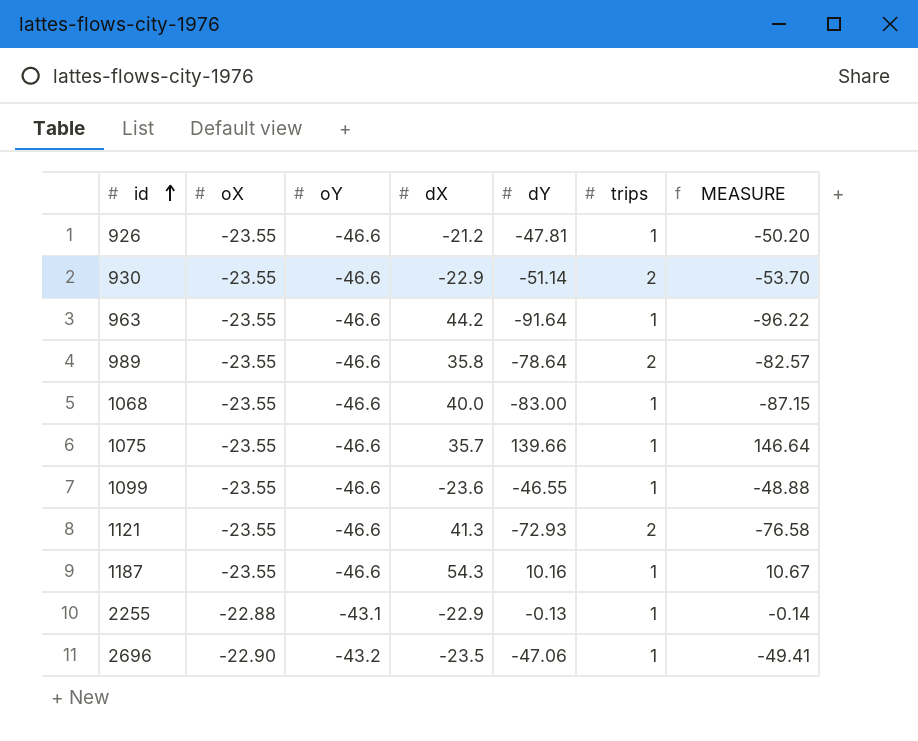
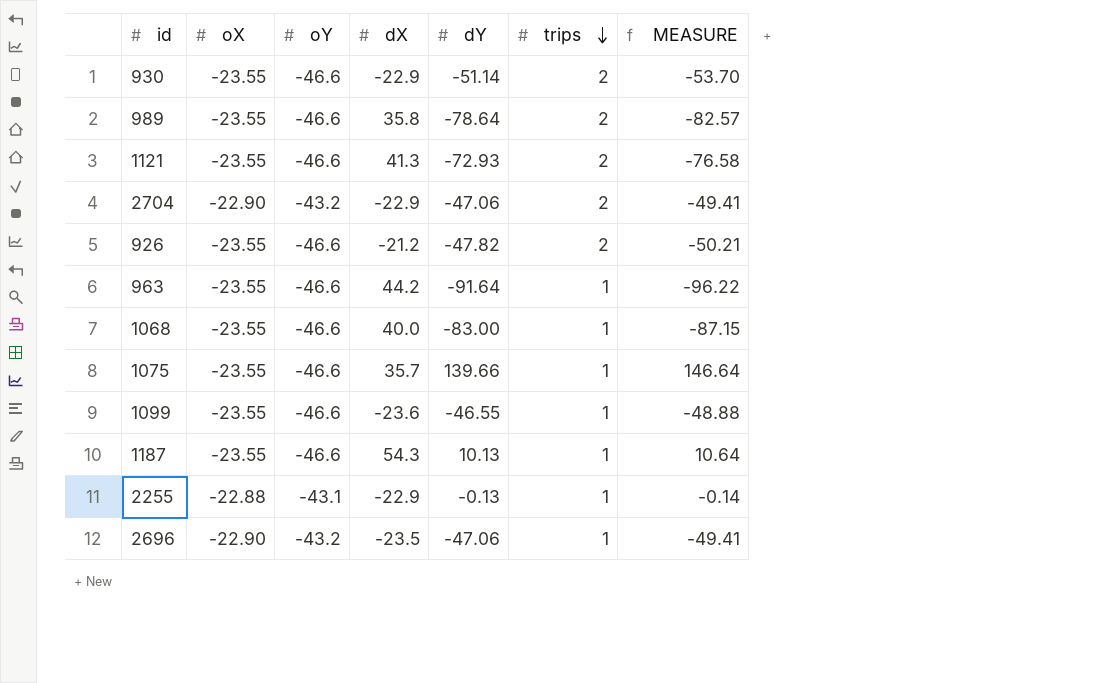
row order: id ascending -> trips descending
row 2704: none -> -22.90 | -43.2 | -22.9 | -47.06 | 2 | -49.41
926 | dY: -47.81 -> -47.82
926 | trips: 1 -> 2
926 | MEASURE: -50.20 -> -50.21
1187 | dY: 10.16 -> 10.13
1187 | MEASURE: 10.67 -> 10.64

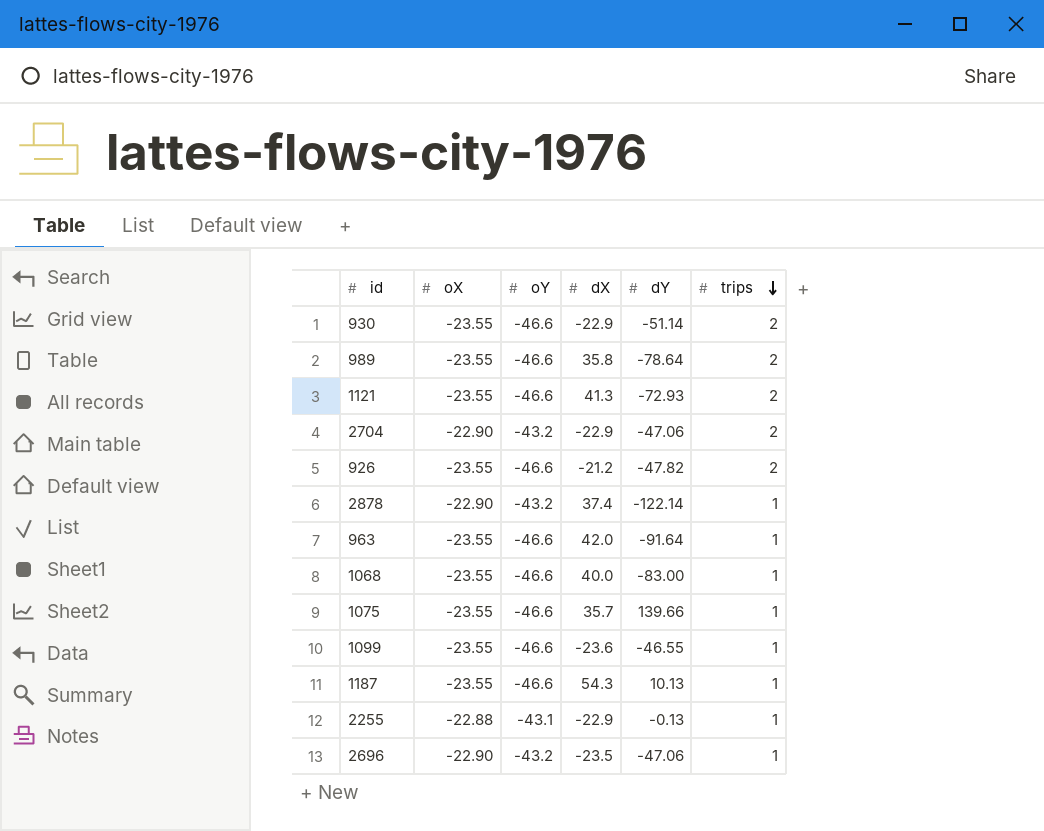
column MEASURE | formula: [dY] * 1.05 -> none
row 2878: none -> -22.90 | -43.2 | 37.4 | -122.14 | 1
963 | dX: 44.2 -> 42.0

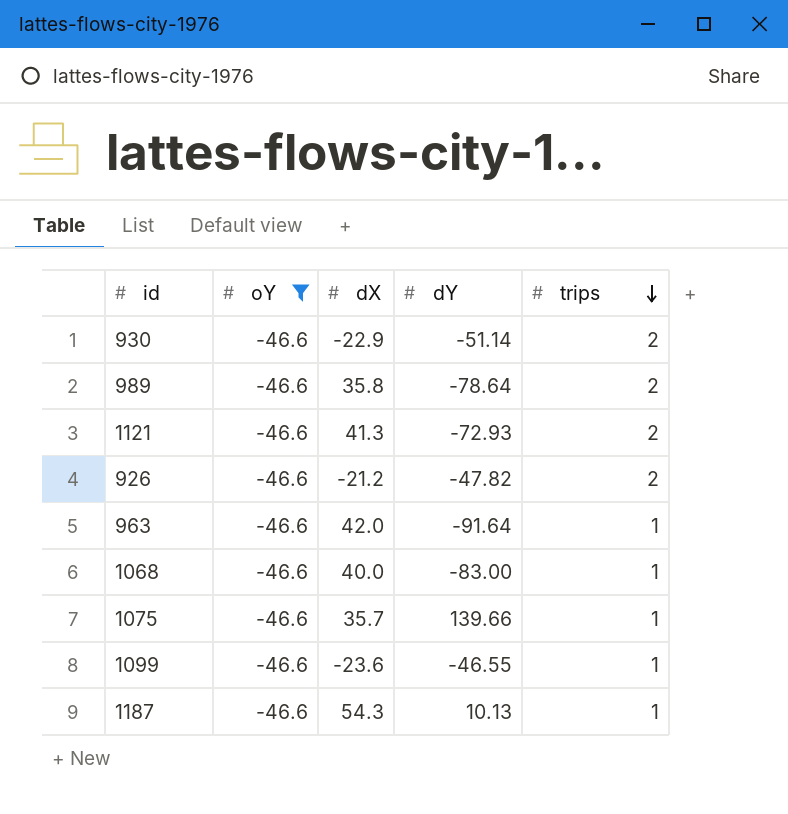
filter: none -> oY = -46.6
column oX | position: 2 -> none

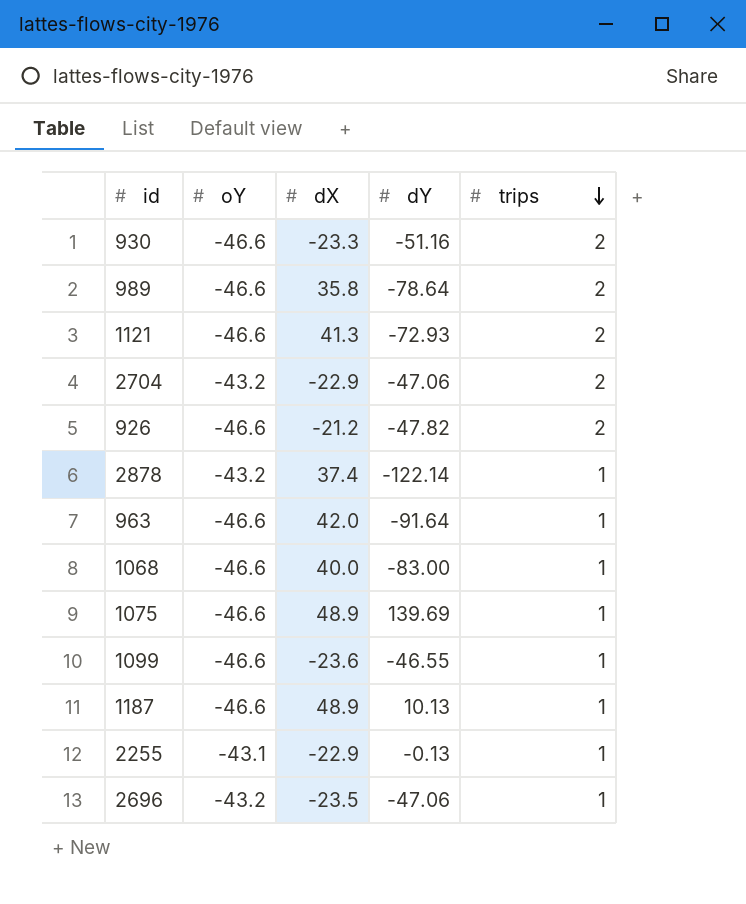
filter: oY = -46.6 -> none
930 | dX: -22.9 -> -23.3
930 | dY: -51.14 -> -51.16
1075 | dX: 35.7 -> 48.9
1075 | dY: 139.66 -> 139.69
1187 | dX: 54.3 -> 48.9

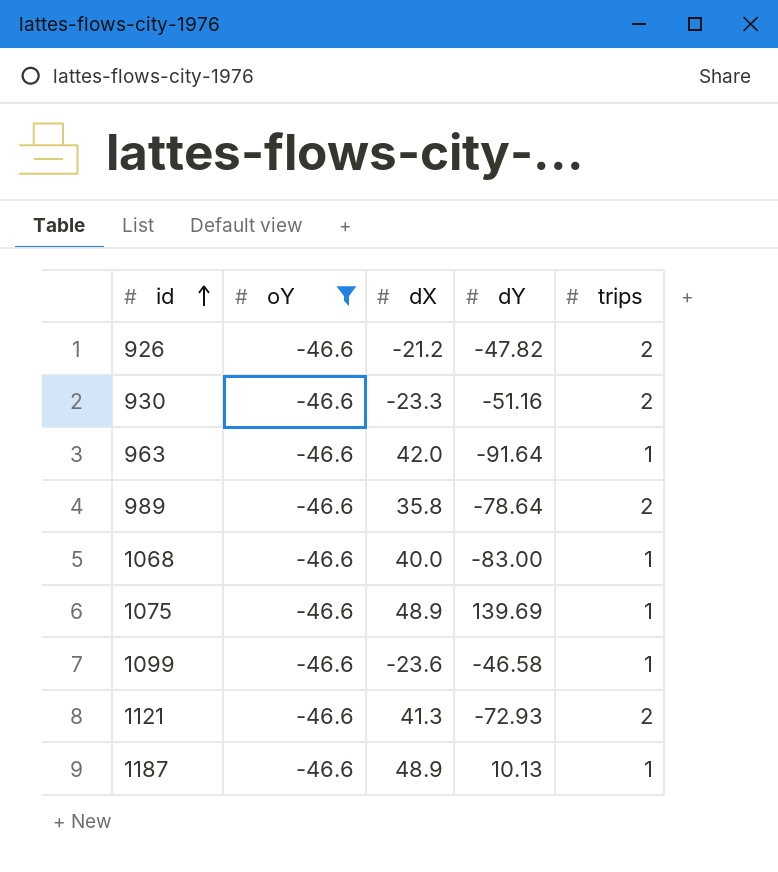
filter: none -> oY = -46.6
row order: trips descending -> id ascending
1099 | dY: -46.55 -> -46.58

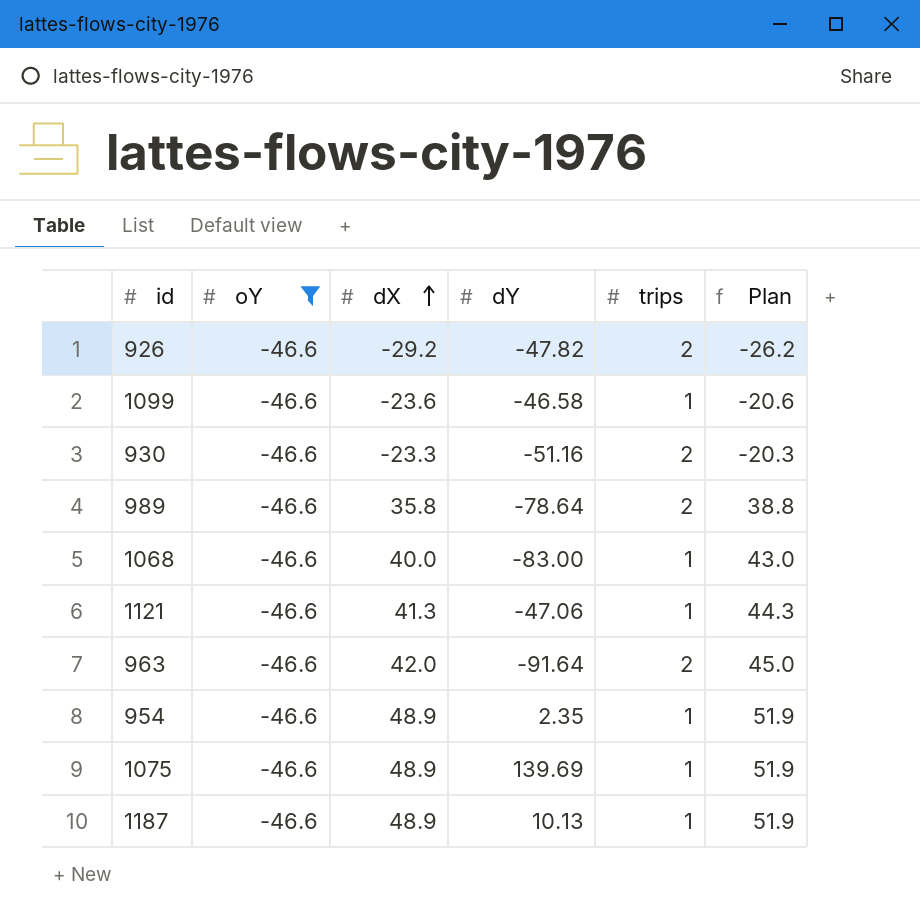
row order: id ascending -> dX ascending
column Plan | formula: none -> [dX] + 3
926 | dX: -21.2 -> -29.2
1121 | dY: -72.93 -> -47.06
1121 | trips: 2 -> 1
963 | trips: 1 -> 2
row 954: none -> -46.6 | 48.9 | 2.35 | 1 | 51.9

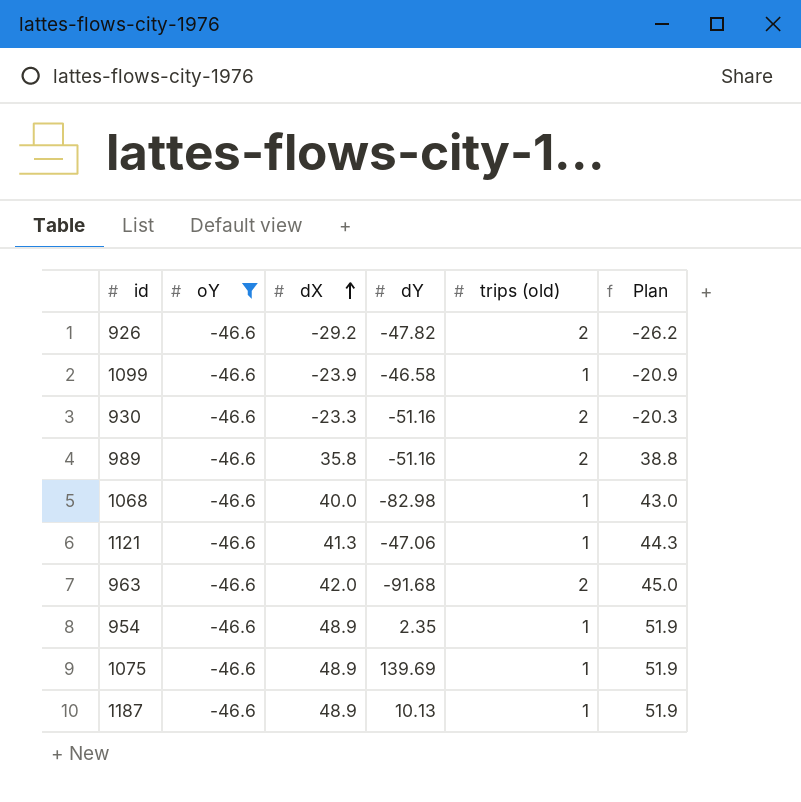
column name: trips -> trips (old)
1099 | dX: -23.6 -> -23.9
1099 | Plan: -20.6 -> -20.9
989 | dY: -78.64 -> -51.16
1068 | dY: -83.00 -> -82.98
963 | dY: -91.64 -> -91.68

